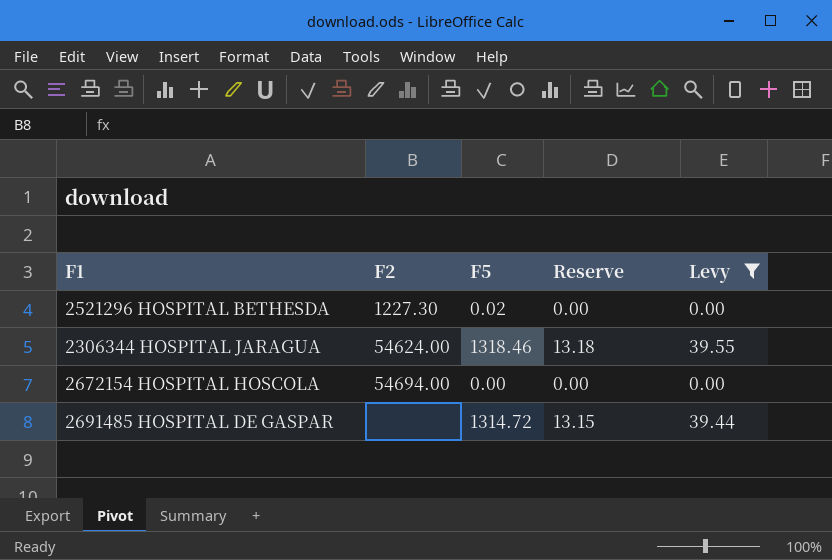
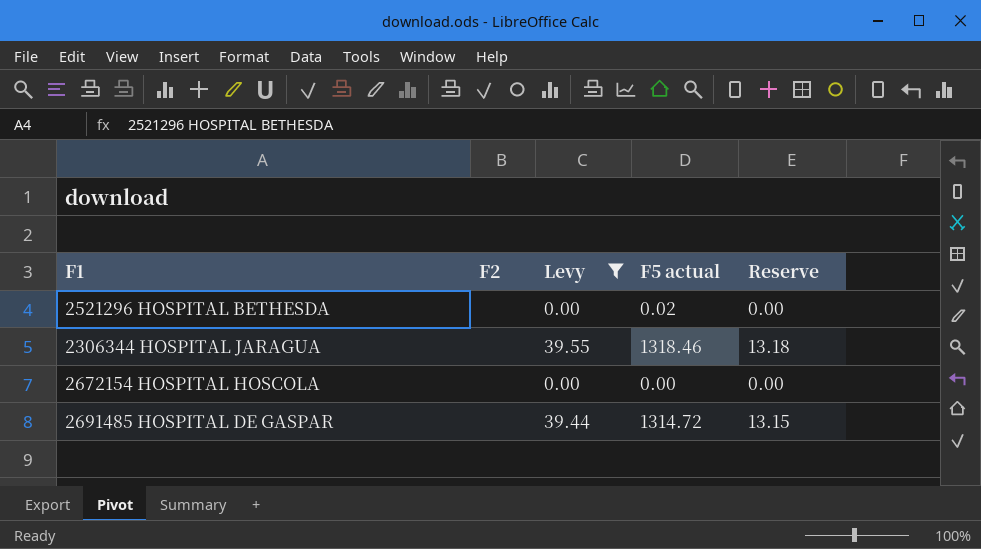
column Levy | position: 5 -> 3
column name: F5 -> F5 actual
2521296 HOSPITAL BETHESDA | F2: 1227.30 -> none
2306344 HOSPITAL JARAGUA | F2: 54624.00 -> none
2672154 HOSPITAL HOSCOLA | F2: 54694.00 -> none

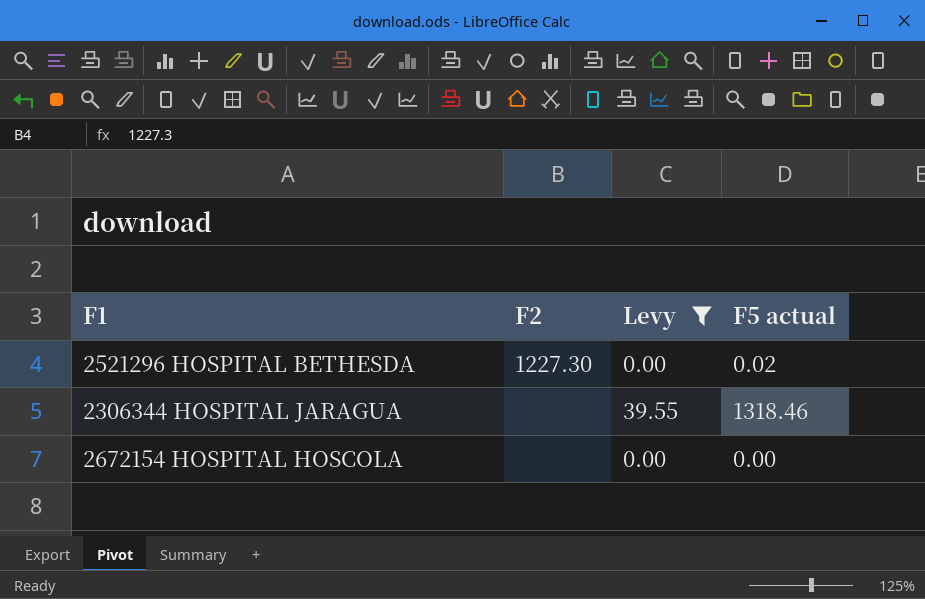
column Reserve | formula: [F5 actual] * 0.01 -> none
row 2691485 HOSPITAL DE GASPAR: none | 39.44 | 1314.72 | 13.15 -> none
2521296 HOSPITAL BETHESDA | F2: none -> 1227.30

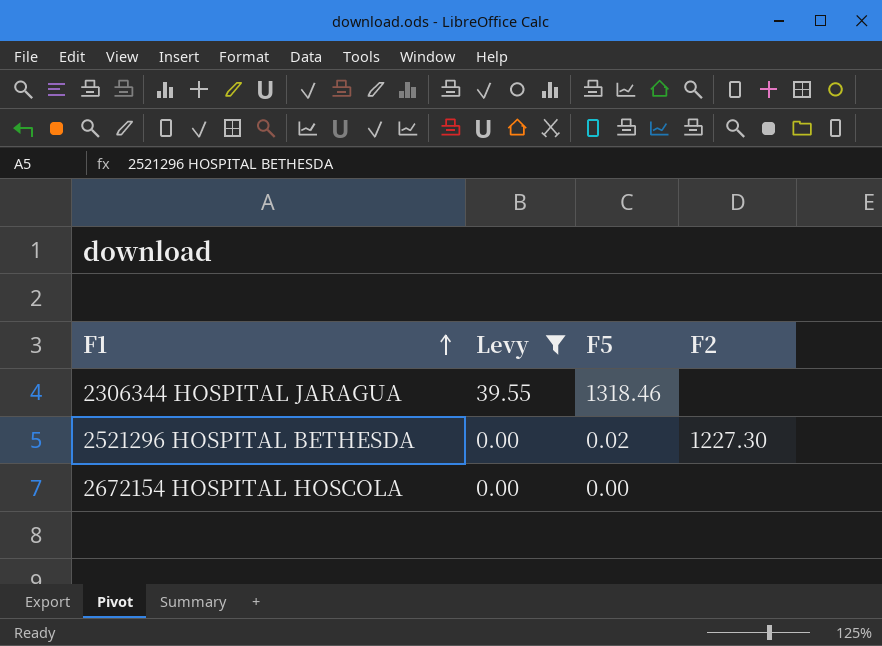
row order: none -> F1 ascending
column name: F5 actual -> F5
column F2 | position: 2 -> 4

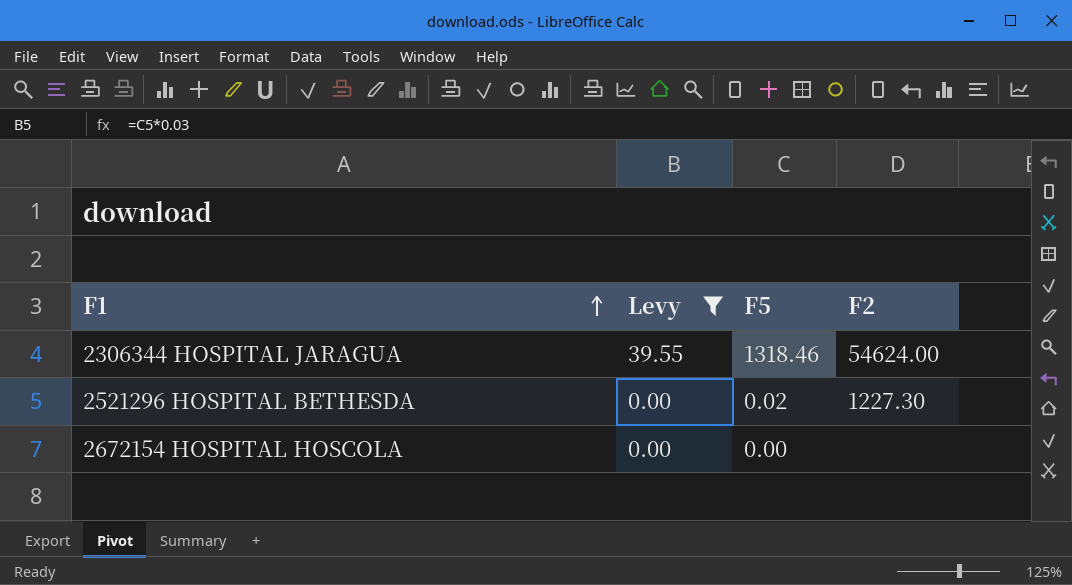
2306344 HOSPITAL JARAGUA | F2: none -> 54624.00

